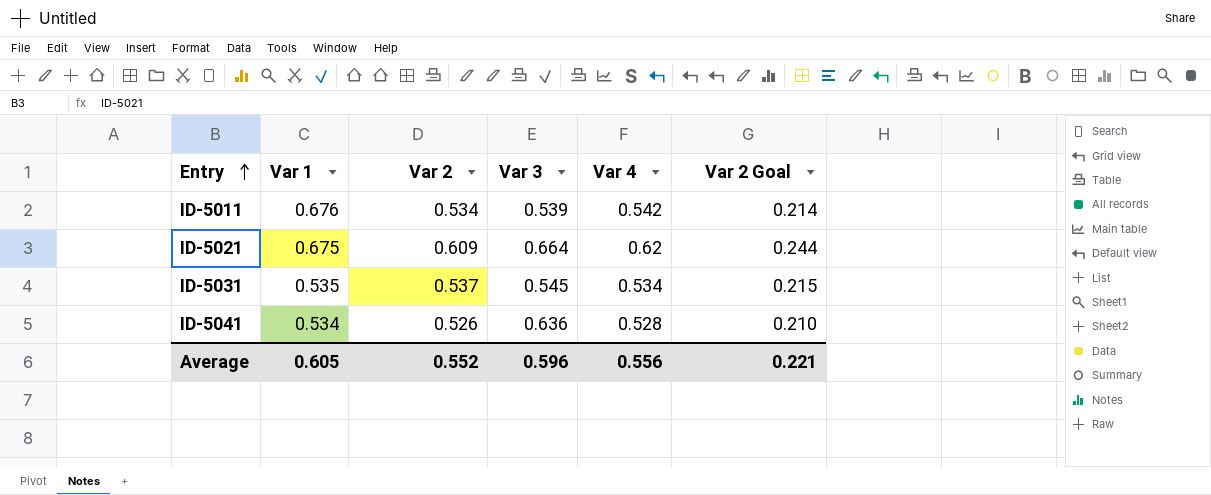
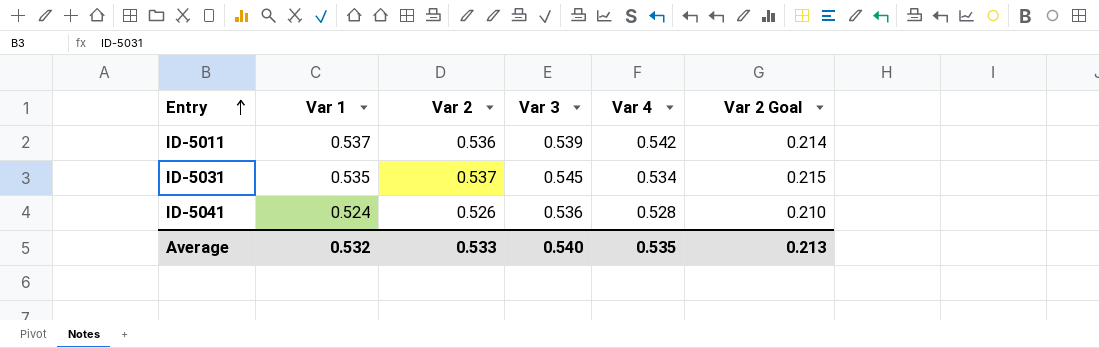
row ID-5021: 0.675 | 0.609 | 0.664 | 0.62 | 0.244 -> none
ID-5011 | Var 1: 0.676 -> 0.537
ID-5011 | Var 2: 0.534 -> 0.536
ID-5041 | Var 1: 0.534 -> 0.524
ID-5041 | Var 3: 0.636 -> 0.536
Average | Var 1: 0.605 -> 0.532
Average | Var 2: 0.552 -> 0.533
Average | Var 3: 0.596 -> 0.540
Average | Var 4: 0.556 -> 0.535
Average | Var 2 Goal: 0.221 -> 0.213

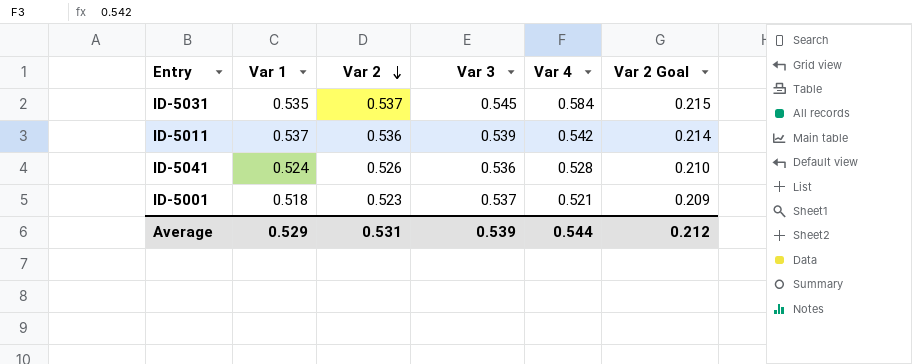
row order: Entry ascending -> Var 2 descending
ID-5031 | Var 4: 0.534 -> 0.584
row ID-5001: none -> 0.518 | 0.523 | 0.537 | 0.521 | 0.209
Average | Var 1: 0.532 -> 0.529
Average | Var 2: 0.533 -> 0.531
Average | Var 3: 0.540 -> 0.539
Average | Var 4: 0.535 -> 0.544
Average | Var 2 Goal: 0.213 -> 0.212

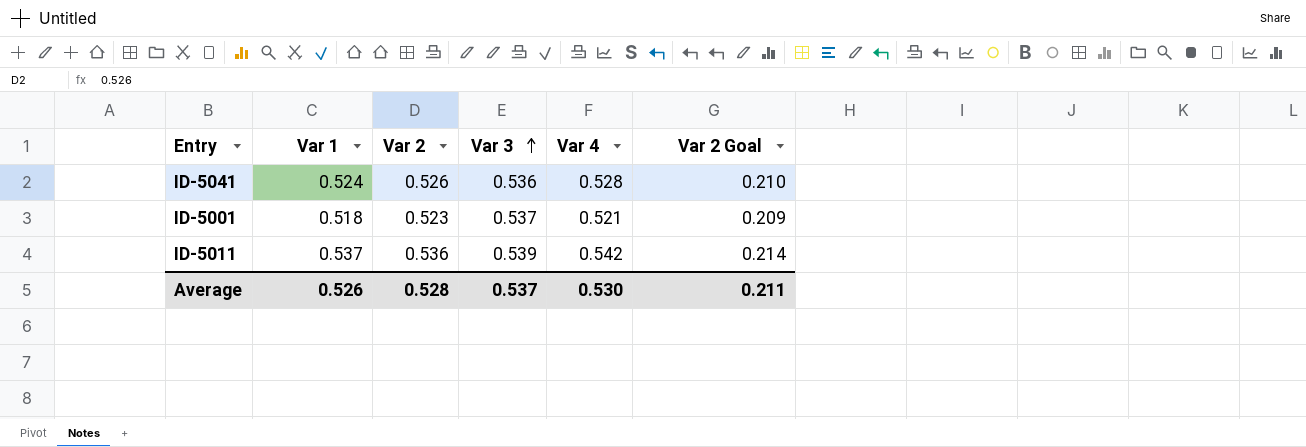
row order: Var 2 descending -> Var 3 ascending
row ID-5031: 0.535 | 0.537 | 0.545 | 0.584 | 0.215 -> none
Average | Var 1: 0.529 -> 0.526
Average | Var 2: 0.531 -> 0.528
Average | Var 3: 0.539 -> 0.537
Average | Var 4: 0.544 -> 0.530
Average | Var 2 Goal: 0.212 -> 0.211

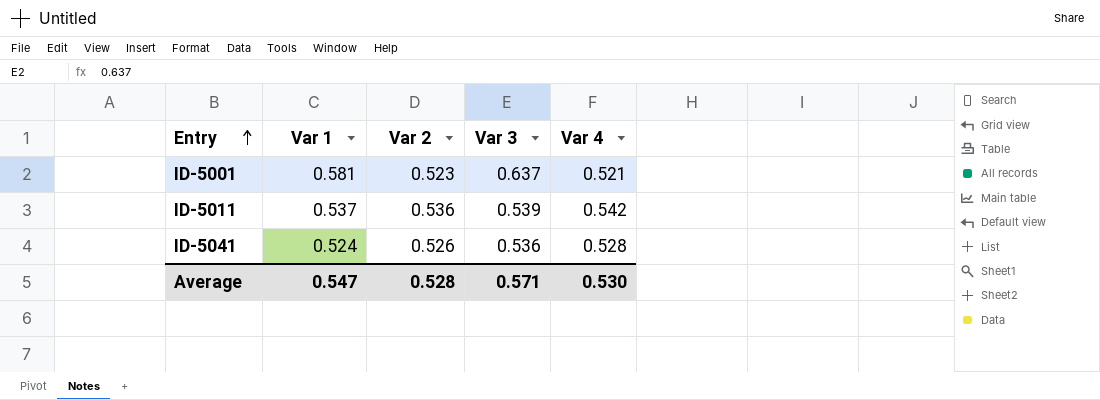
row order: Var 3 ascending -> Entry ascending
column Var 2 Goal | formula: [Var 2] * 0.4 -> none
ID-5001 | Var 1: 0.518 -> 0.581
ID-5001 | Var 3: 0.537 -> 0.637
Average | Var 1: 0.526 -> 0.547
Average | Var 3: 0.537 -> 0.571

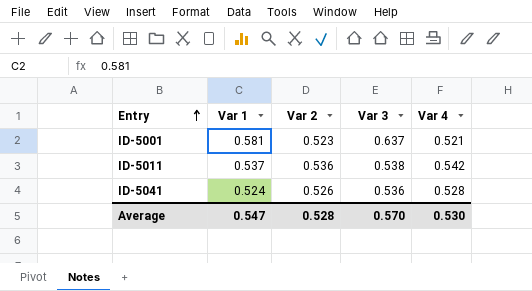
ID-5011 | Var 3: 0.539 -> 0.538
Average | Var 3: 0.571 -> 0.570

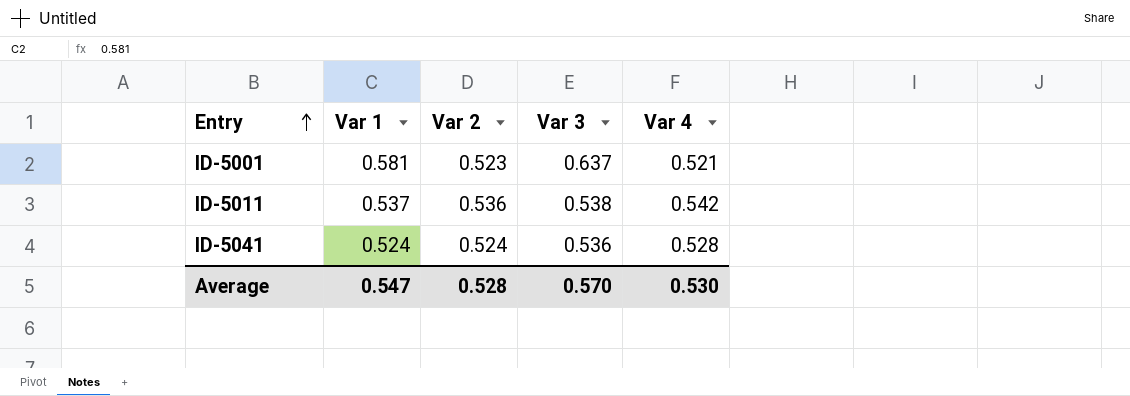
ID-5041 | Var 2: 0.526 -> 0.524

